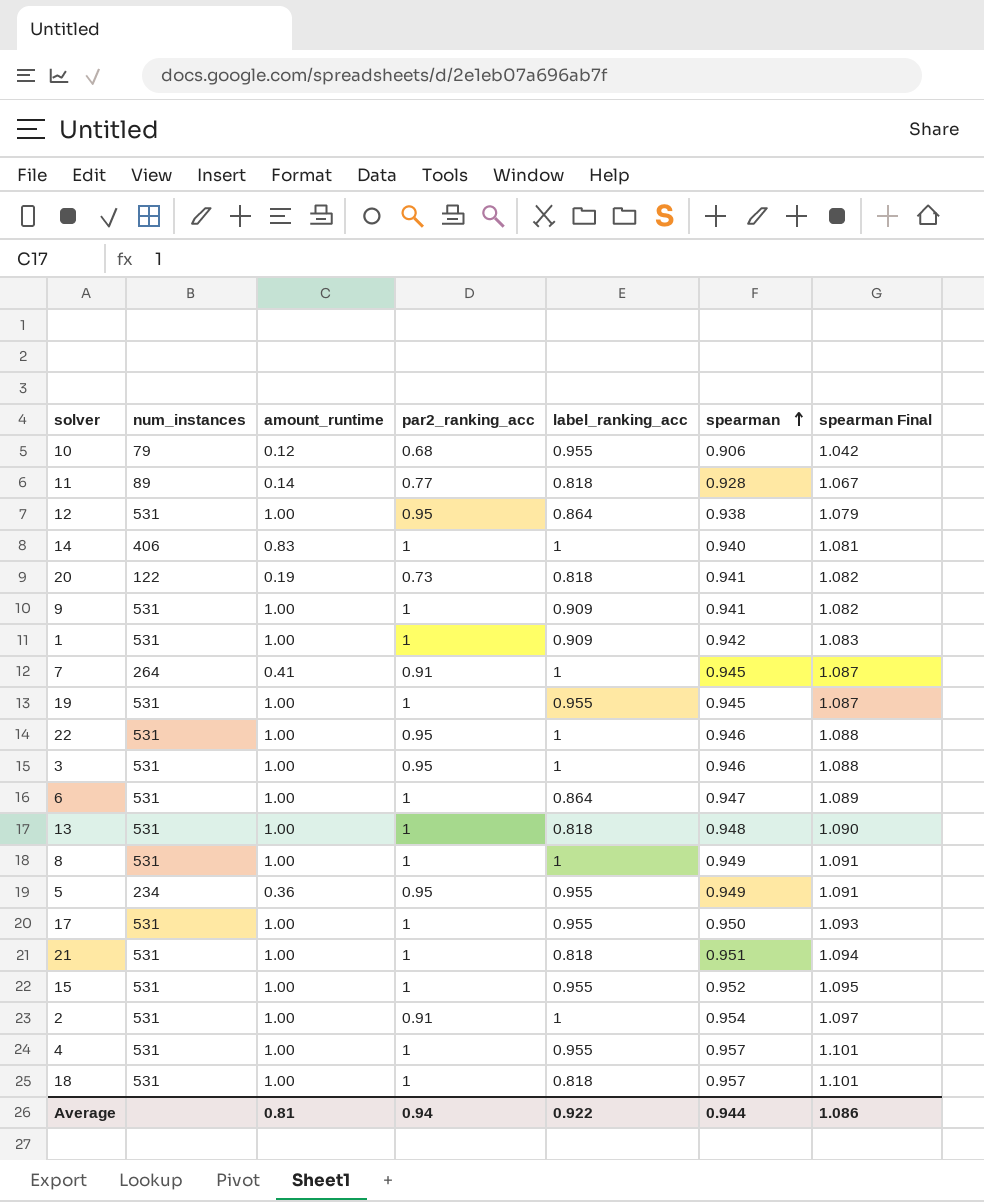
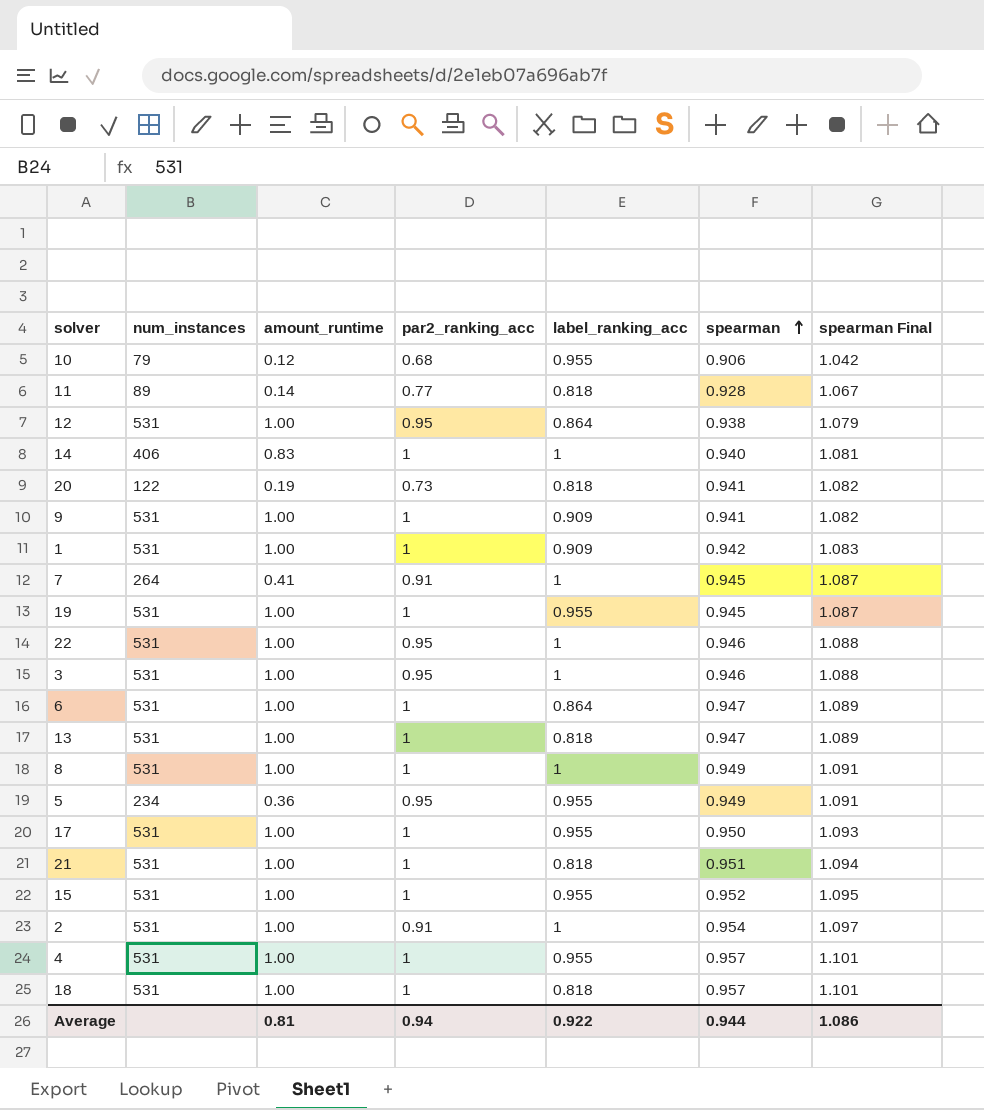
13 | spearman: 0.948 -> 0.947
13 | spearman Final: 1.090 -> 1.089

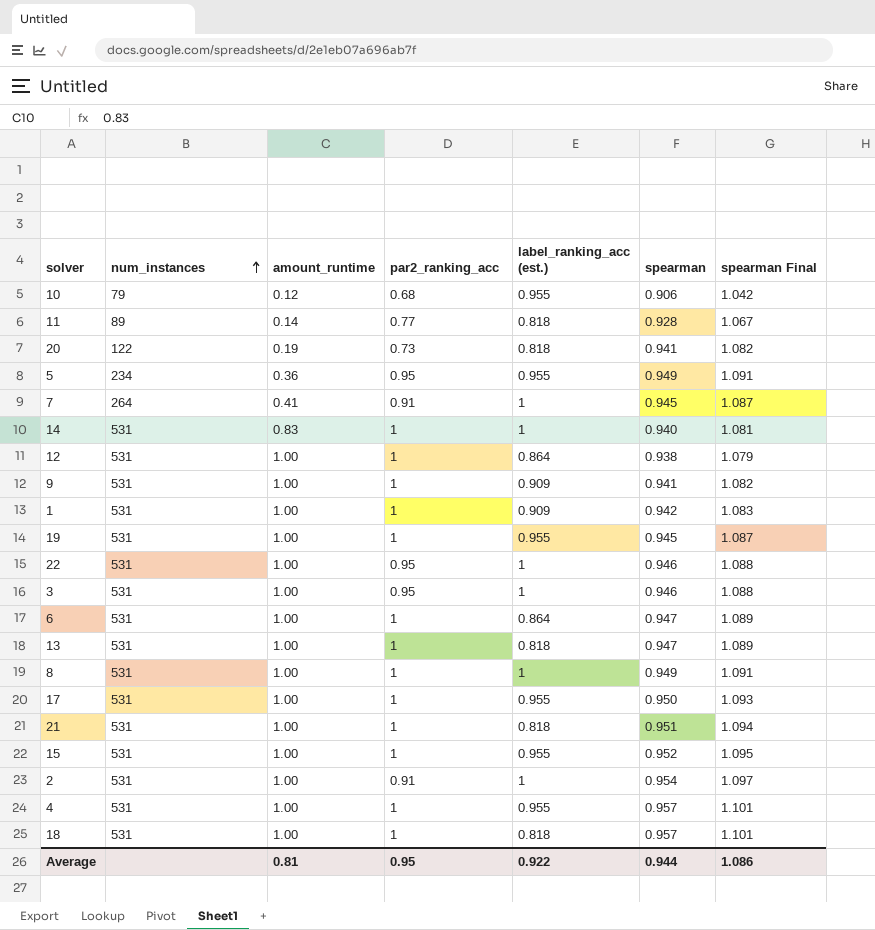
row order: spearman ascending -> num_instances ascending
column name: label_ranking_acc -> label_ranking_acc (est.)
14 | num_instances: 406 -> 531
12 | par2_ranking_acc: 0.95 -> 1
Average | par2_ranking_acc: 0.94 -> 0.95

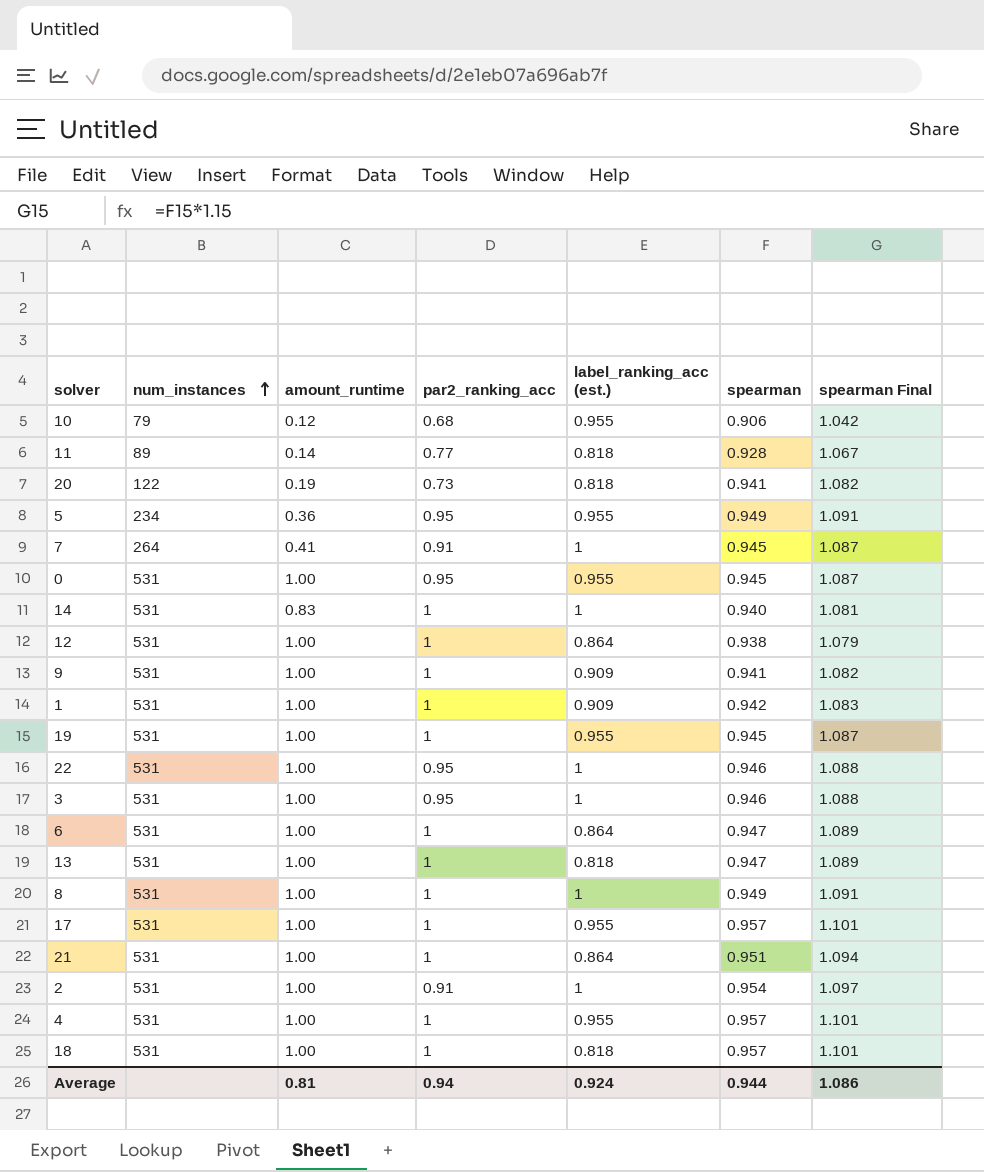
row 15: 531 | 1.00 | 1 | 0.955 | 0.952 | 1.095 -> none
row 0: none -> 531 | 1.00 | 0.95 | 0.955 | 0.945 | 1.087
17 | spearman: 0.950 -> 0.957
17 | spearman Final: 1.093 -> 1.101
21 | label_ranking_acc (est.): 0.818 -> 0.864
Average | par2_ranking_acc: 0.95 -> 0.94
Average | label_ranking_acc (est.): 0.922 -> 0.924

